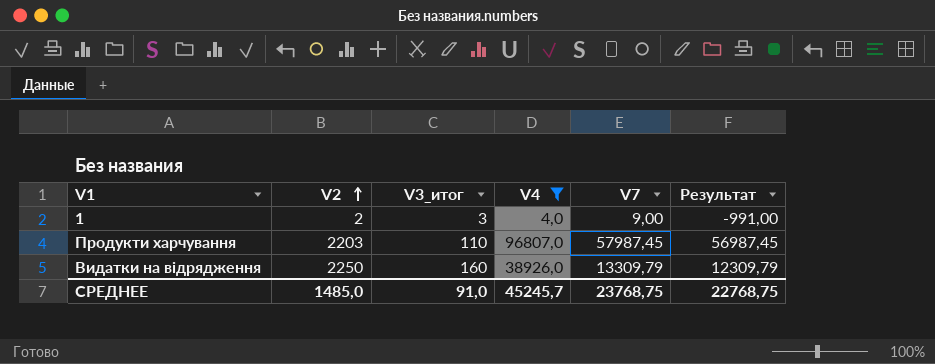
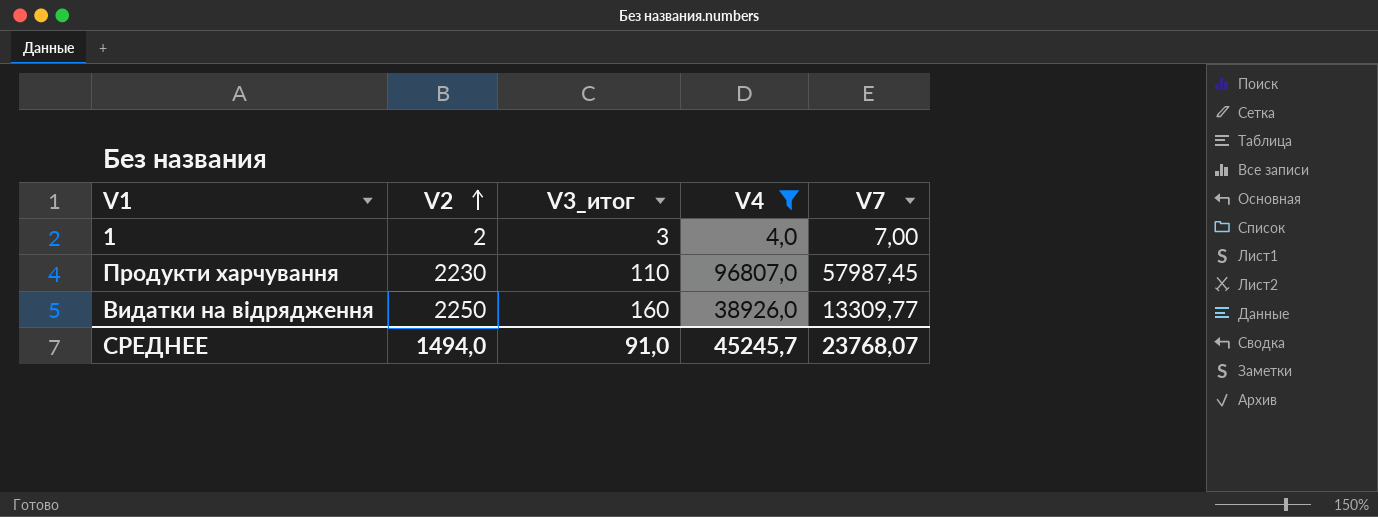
column Результат | formula: [V7] - 1000 -> none
1 | V7: 9,00 -> 7,00
Продукти харчування | V2: 2203 -> 2230
Видатки на відрядження | V7: 13309,79 -> 13309,77
СРЕДНЕЕ | V2: 1485,0 -> 1494,0
СРЕДНЕЕ | V7: 23768,75 -> 23768,07

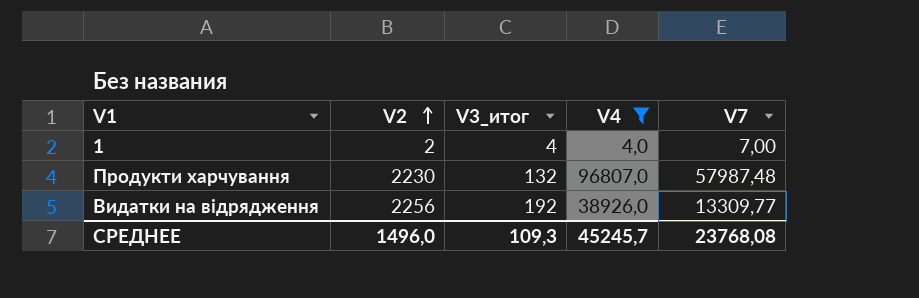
1 | V3_итог: 3 -> 4
Продукти харчування | V3_итог: 110 -> 132
Продукти харчування | V7: 57987,45 -> 57987,48
Видатки на відрядження | V2: 2250 -> 2256
Видатки на відрядження | V3_итог: 160 -> 192
СРЕДНЕЕ | V2: 1494,0 -> 1496,0
СРЕДНЕЕ | V3_итог: 91,0 -> 109,3
СРЕДНЕЕ | V7: 23768,07 -> 23768,08

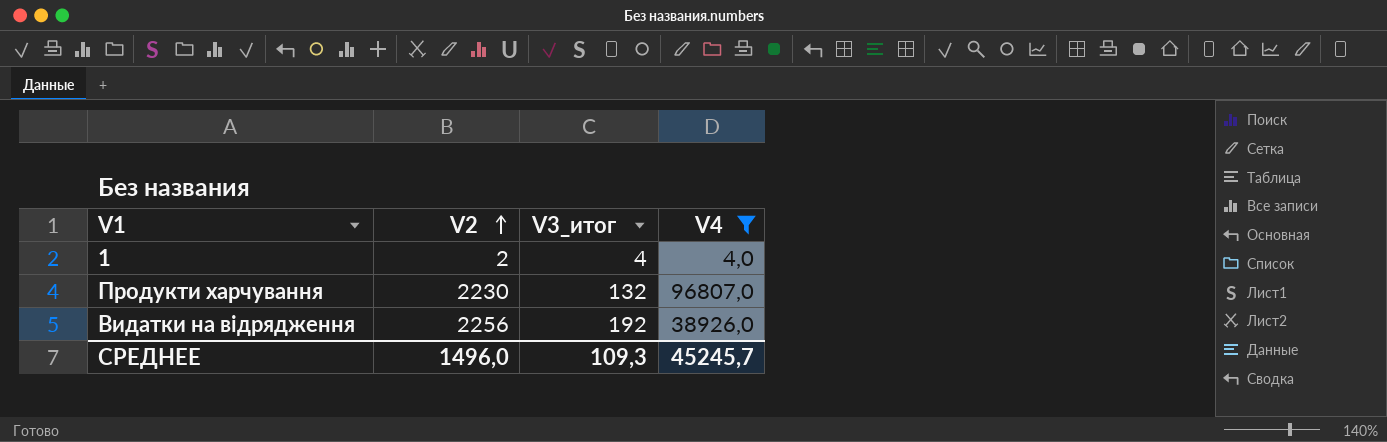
column V7 | position: 5 -> none

